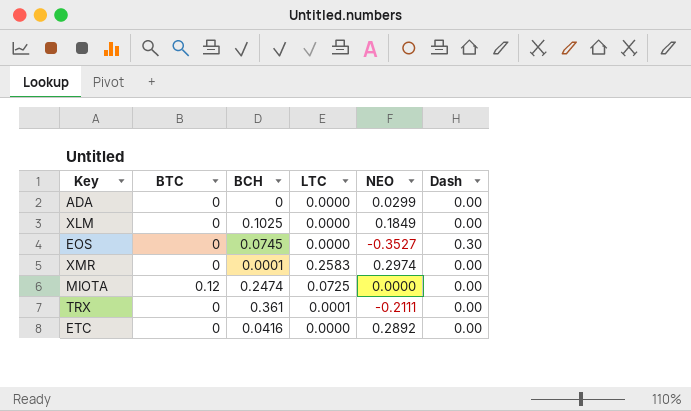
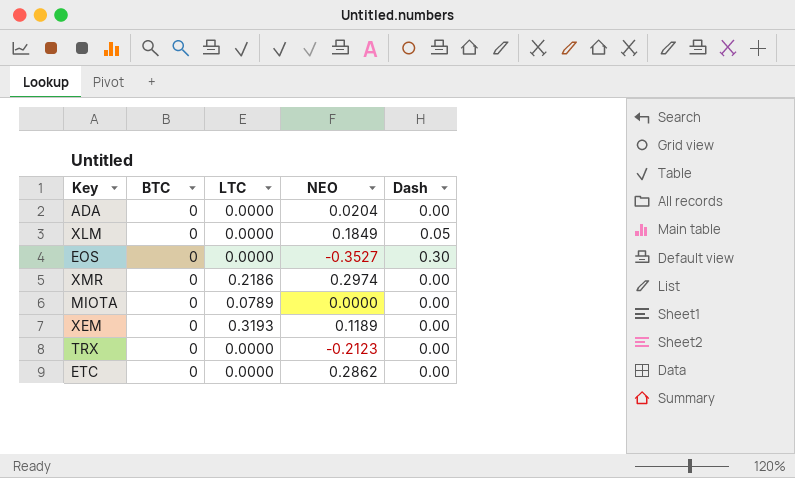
column BCH | position: 3 -> none
ADA | NEO: 0.0299 -> 0.0204
XLM | Dash: 0.00 -> 0.05
XMR | LTC: 0.2583 -> 0.2186
MIOTA | BTC: 0.12 -> 0
MIOTA | LTC: 0.0725 -> 0.0789
row XEM: none -> 0 | 0.3193 | 0.1189 | 0.00
TRX | LTC: 0.0001 -> 0.0000
TRX | NEO: -0.2111 -> -0.2123
ETC | NEO: 0.2892 -> 0.2862

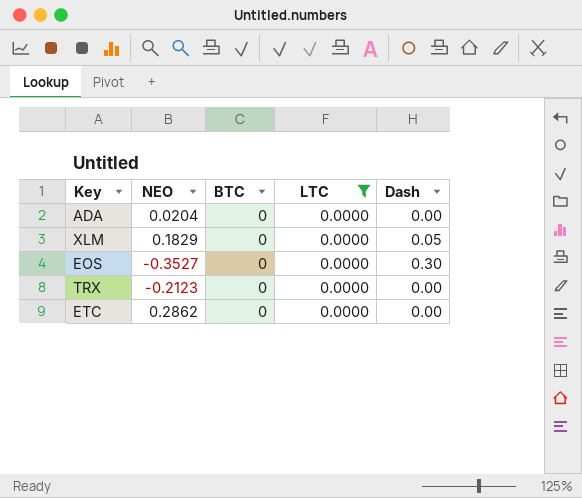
filter: none -> LTC = 0.0000
column NEO | position: 4 -> 2
XLM | NEO: 0.1849 -> 0.1829

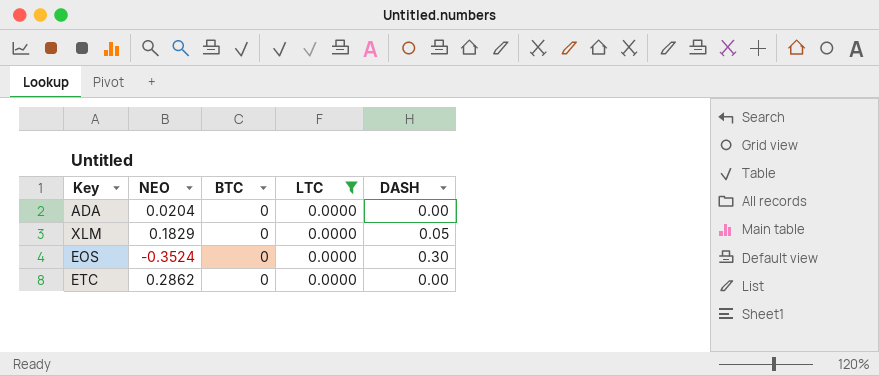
column name: Dash -> DASH
row TRX: -0.2123 | 0 | 0.0000 | 0.00 -> none
EOS | NEO: -0.3527 -> -0.3524

